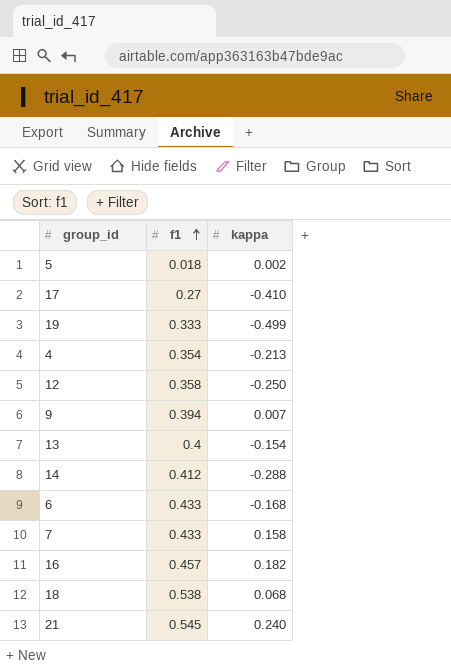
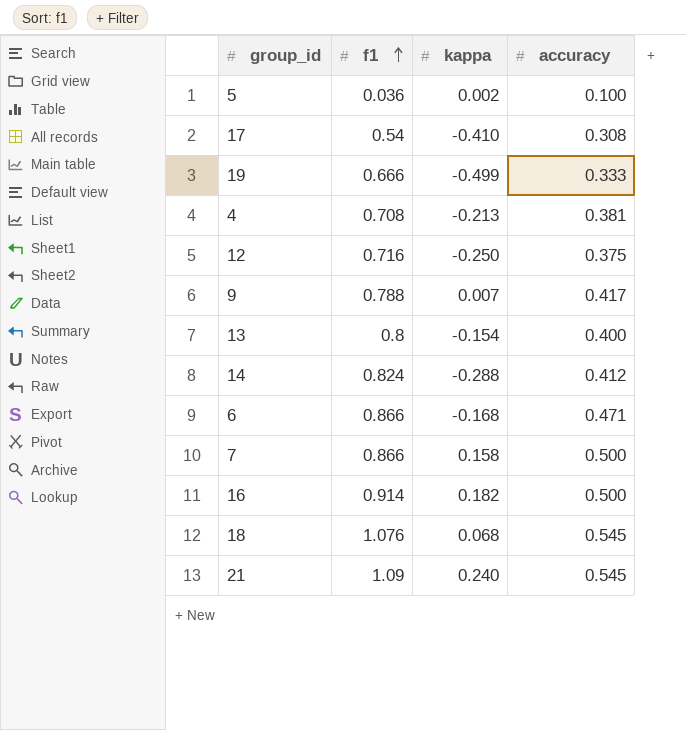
column accuracy | position: none -> 4
5 | f1: 0.018 -> 0.036
17 | f1: 0.27 -> 0.54
19 | f1: 0.333 -> 0.666
4 | f1: 0.354 -> 0.708
12 | f1: 0.358 -> 0.716
9 | f1: 0.394 -> 0.788
13 | f1: 0.4 -> 0.8
14 | f1: 0.412 -> 0.824
6 | f1: 0.433 -> 0.866
7 | f1: 0.433 -> 0.866
16 | f1: 0.457 -> 0.914
18 | f1: 0.538 -> 1.076
21 | f1: 0.545 -> 1.09

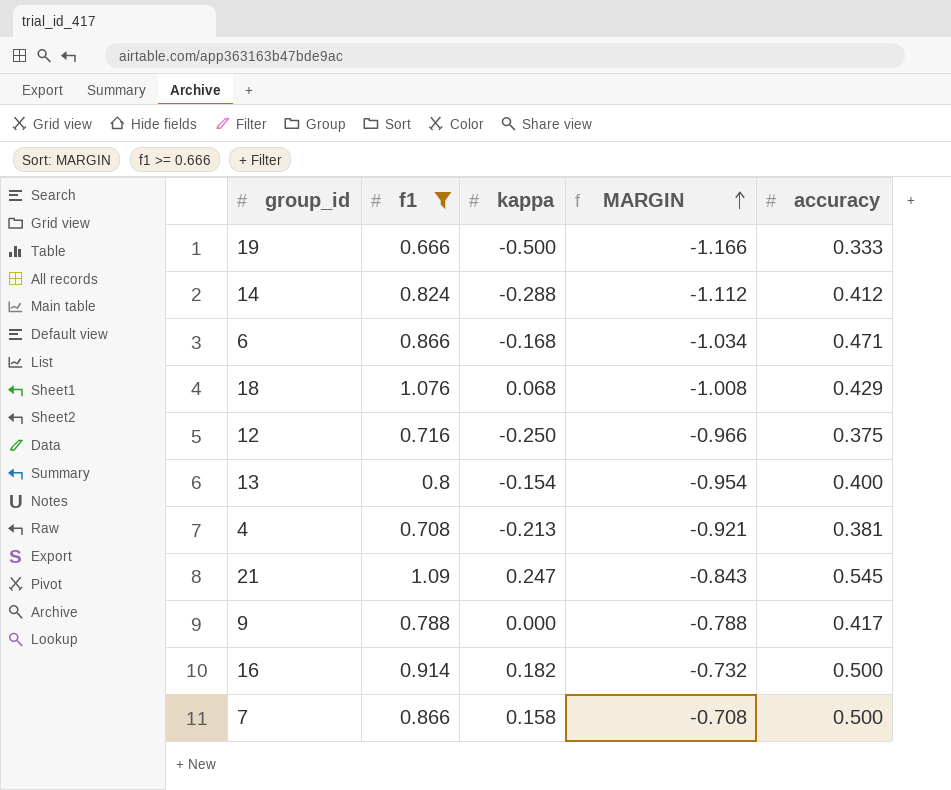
filter: none -> f1 >= 0.666
row order: f1 ascending -> MARGIN ascending
column MARGIN | formula: none -> [kappa] - [f1]
19 | kappa: -0.499 -> -0.500
18 | accuracy: 0.545 -> 0.429
21 | kappa: 0.240 -> 0.247
9 | kappa: 0.007 -> 0.000

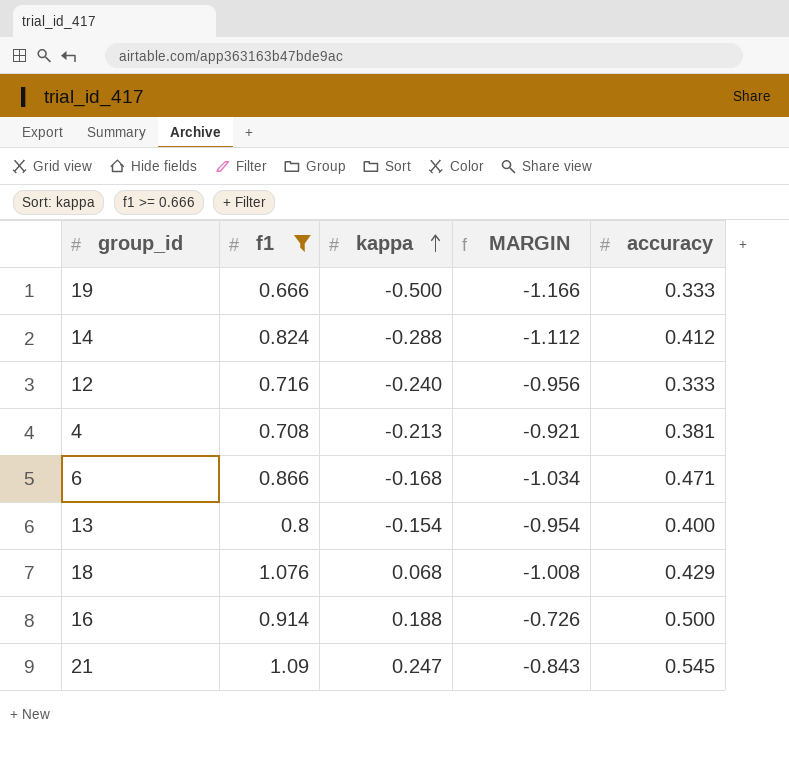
row order: MARGIN ascending -> kappa ascending
row 9: 0.788 | 0.000 | -0.788 | 0.417 -> none
row 7: 0.866 | 0.158 | -0.708 | 0.500 -> none
12 | kappa: -0.250 -> -0.240
12 | MARGIN: -0.966 -> -0.956
12 | accuracy: 0.375 -> 0.333
16 | kappa: 0.182 -> 0.188
16 | MARGIN: -0.732 -> -0.726

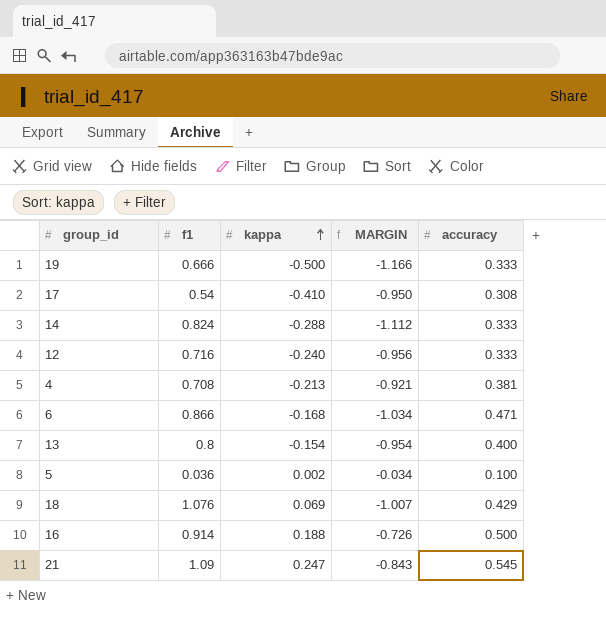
filter: f1 >= 0.666 -> none
14 | accuracy: 0.412 -> 0.333
18 | kappa: 0.068 -> 0.069
18 | MARGIN: -1.008 -> -1.007

